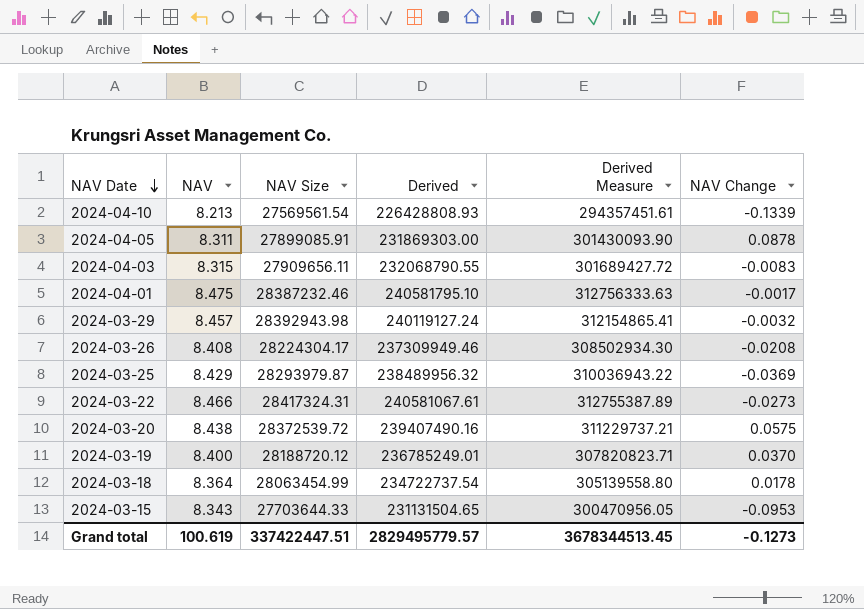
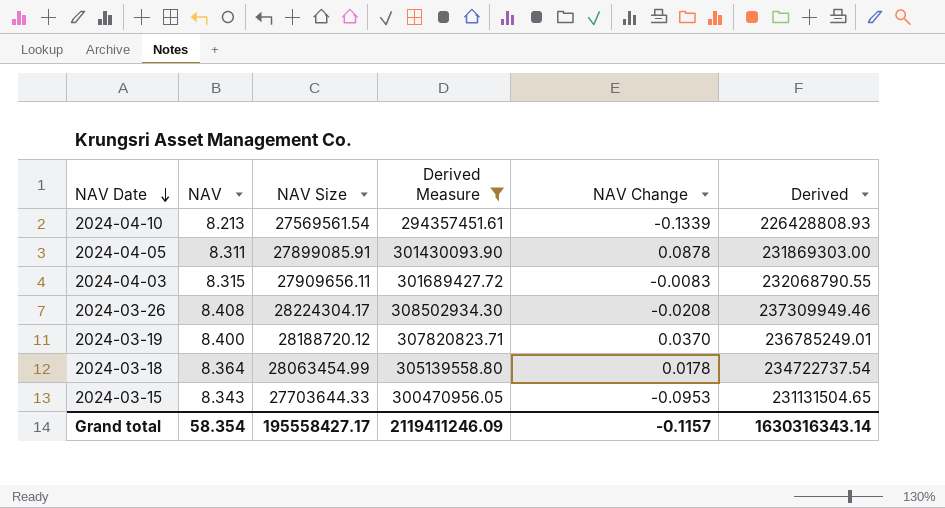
filter: none -> Derived Measure <= 308502934.30
column Derived | position: 4 -> 6
Grand total | NAV: 100.619 -> 58.354
Grand total | NAV Size: 337422447.51 -> 195558427.17
Grand total | Derived Measure: 3678344513.45 -> 2119411246.09
Grand total | NAV Change: -0.1273 -> -0.1157
Grand total | Derived: 2829495779.57 -> 1630316343.14

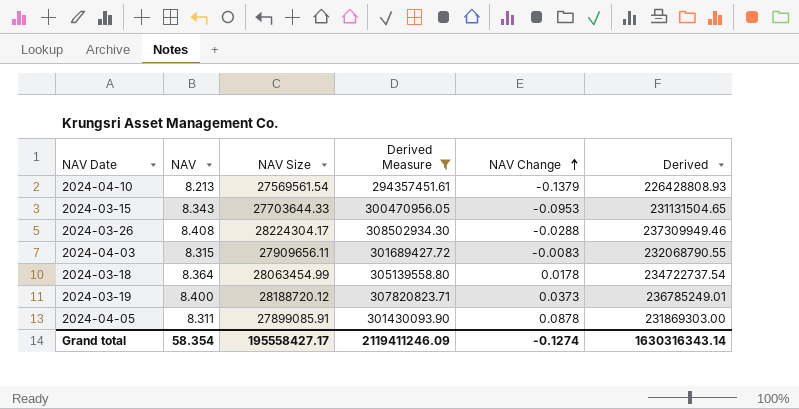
row order: NAV Date descending -> NAV Change ascending
2024-04-10 | NAV Change: -0.1339 -> -0.1379
2024-03-26 | NAV Change: -0.0208 -> -0.0288
2024-03-19 | NAV Change: 0.0370 -> 0.0373
Grand total | NAV Change: -0.1157 -> -0.1274

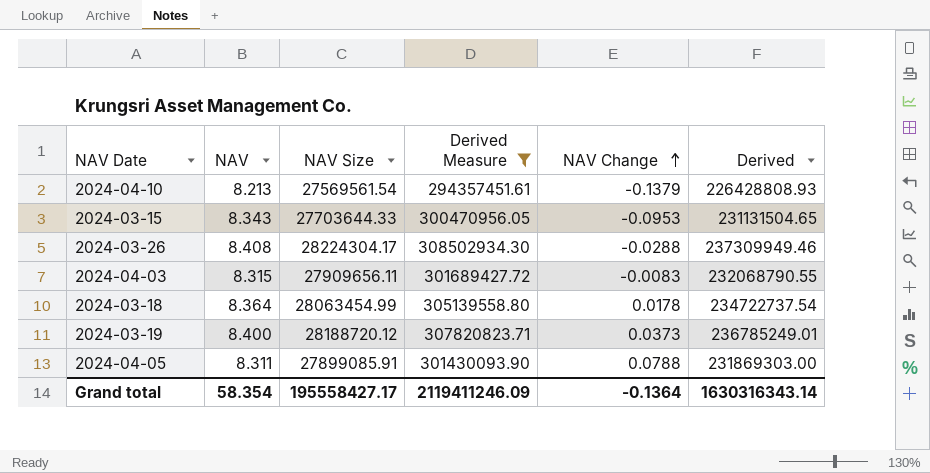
2024-04-05 | NAV Change: 0.0878 -> 0.0788
Grand total | NAV Change: -0.1274 -> -0.1364

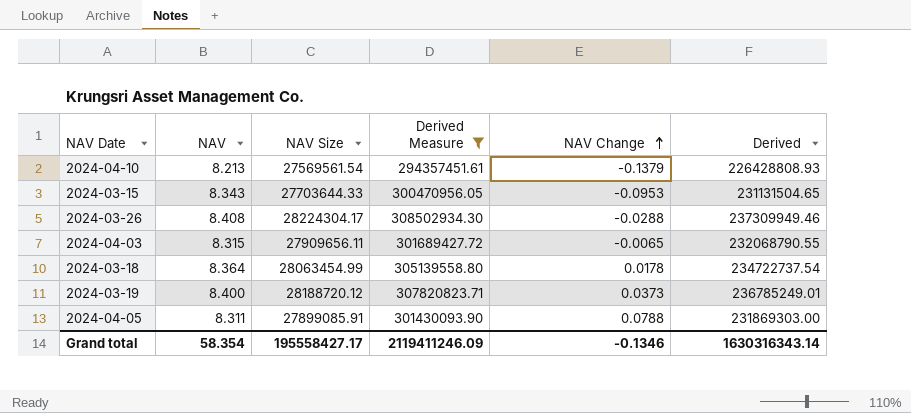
2024-04-03 | NAV Change: -0.0083 -> -0.0065
Grand total | NAV Change: -0.1364 -> -0.1346

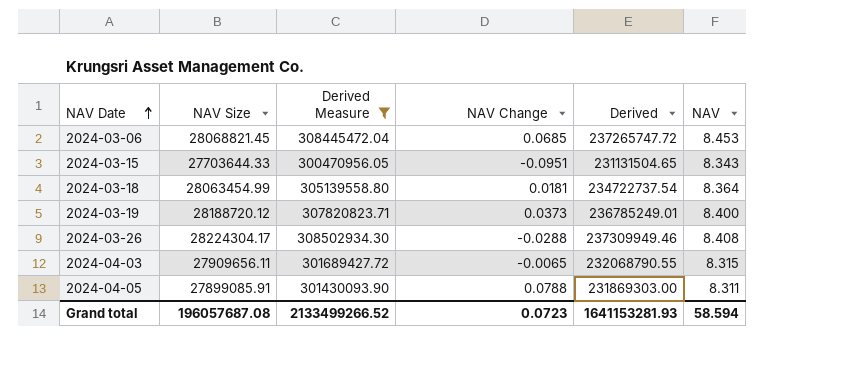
row order: NAV Change ascending -> NAV Date ascending
column NAV | position: 2 -> 6
row 2024-04-10: 8.213 | 27569561.54 | 294357451.61 | -0.1379 | 226428808.93 -> none
row 2024-03-06: none -> 28068821.45 | 308445472.04 | 0.0685 | 237265747.72 | 8.453
2024-03-15 | NAV Change: -0.0953 -> -0.0951
2024-03-18 | NAV Change: 0.0178 -> 0.0181
Grand total | NAV Size: 195558427.17 -> 196057687.08
Grand total | Derived Measure: 2119411246.09 -> 2133499266.52
Grand total | NAV Change: -0.1346 -> 0.0723
Grand total | Derived: 1630316343.14 -> 1641153281.93
Grand total | NAV: 58.354 -> 58.594

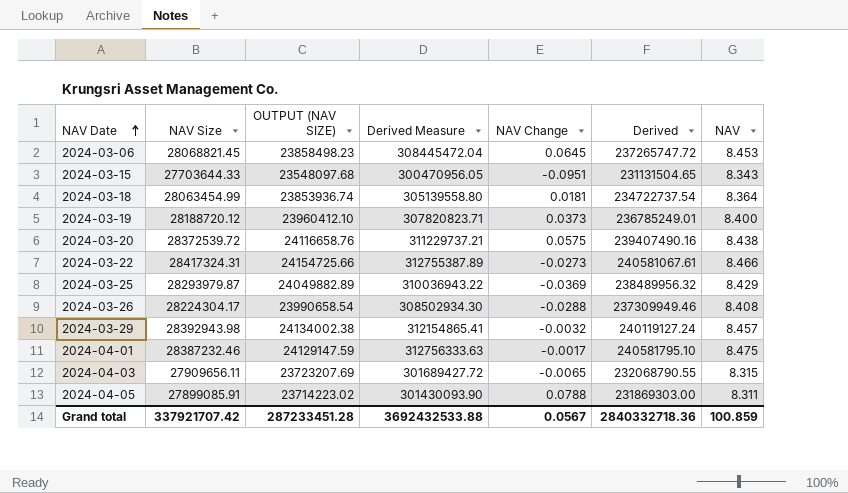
filter: Derived Measure <= 308502934.30 -> none
column OUTPUT (NAV SIZE) | formula: none -> [NAV Size] * 0.85
2024-03-06 | NAV Change: 0.0685 -> 0.0645
Grand total | NAV Size: 196057687.08 -> 337921707.42
Grand total | Derived Measure: 2133499266.52 -> 3692432533.88
Grand total | NAV Change: 0.0723 -> 0.0567
Grand total | Derived: 1641153281.93 -> 2840332718.36
Grand total | NAV: 58.594 -> 100.859

